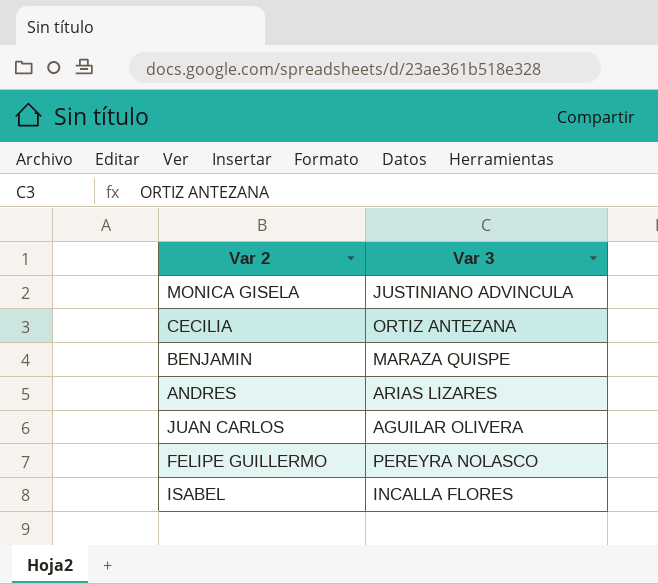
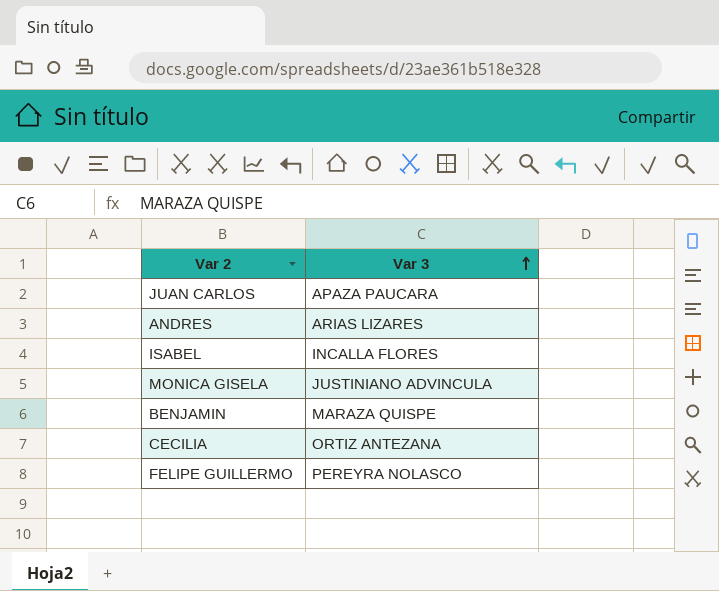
row order: none -> Var 3 ascending
JUAN CARLOS | Var 3: AGUILAR OLIVERA -> APAZA PAUCARA

